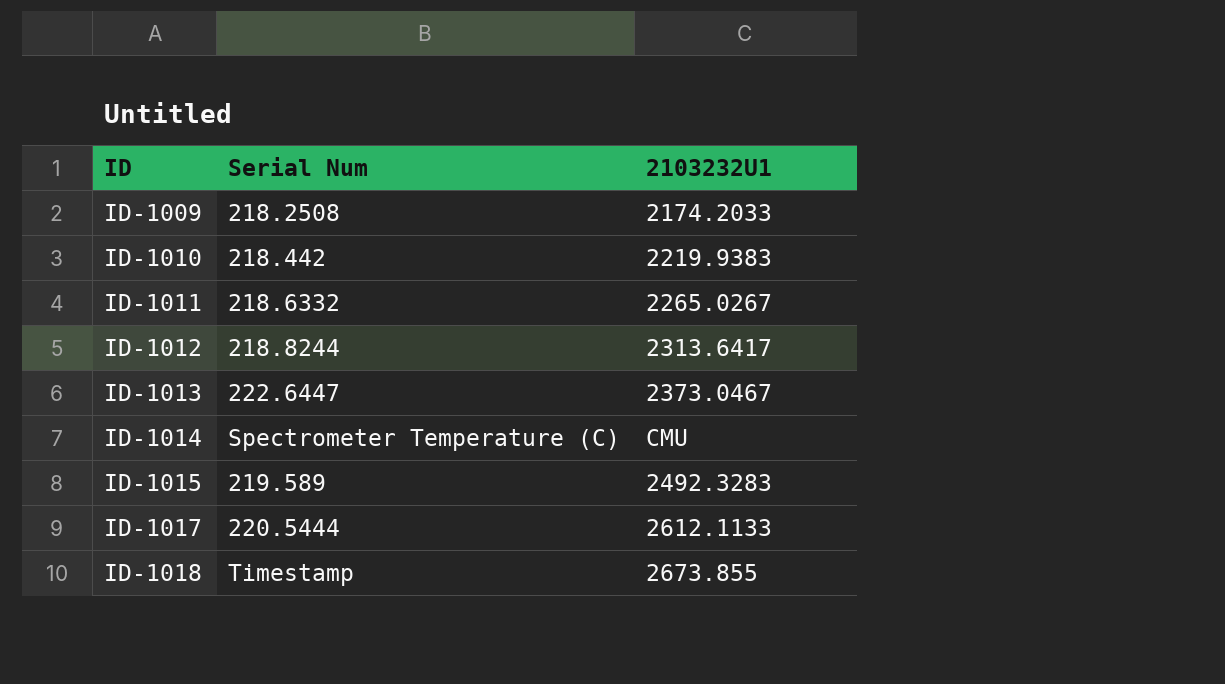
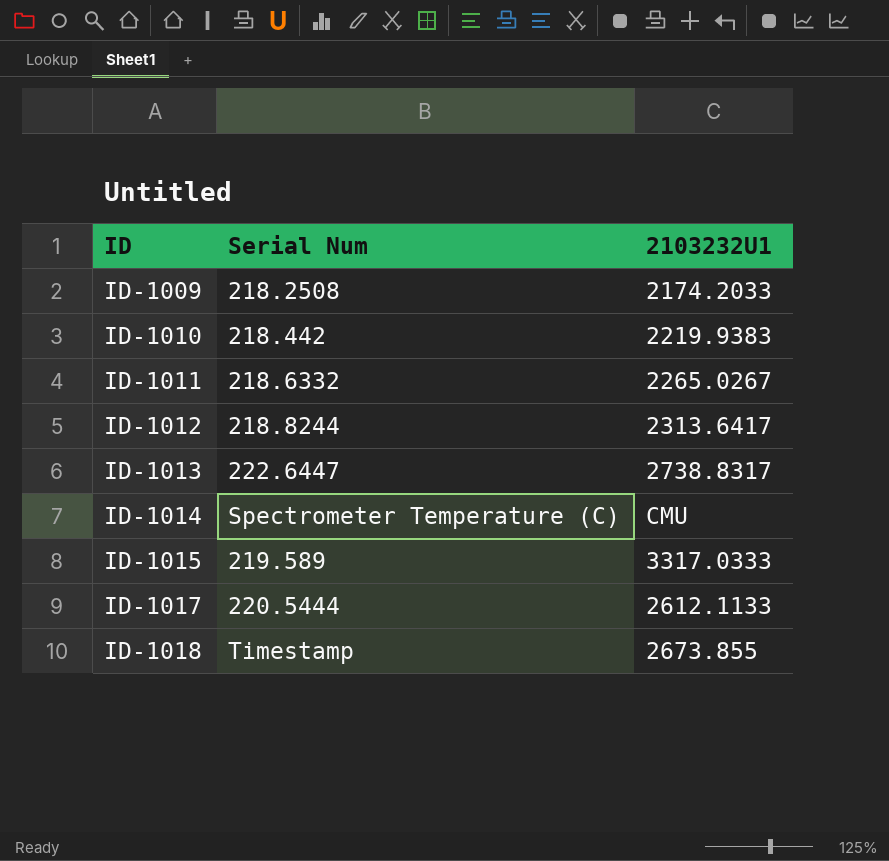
ID-1013 | 2103232U1: 2373.0467 -> 2738.8317
ID-1015 | 2103232U1: 2492.3283 -> 3317.0333

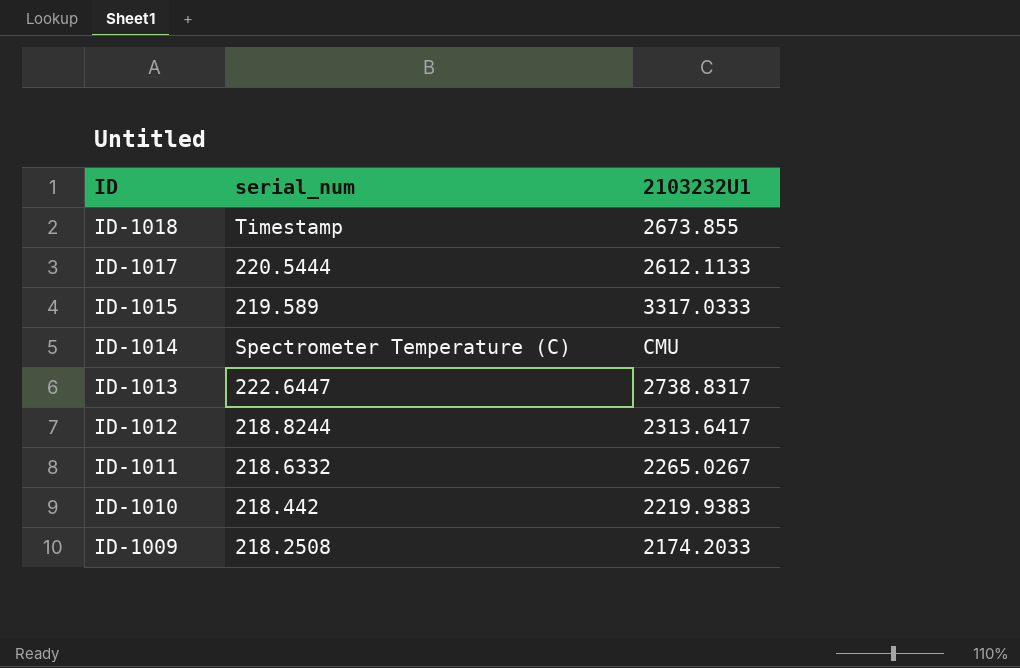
row order: ID ascending -> ID descending
column name: Serial Num -> serial_num

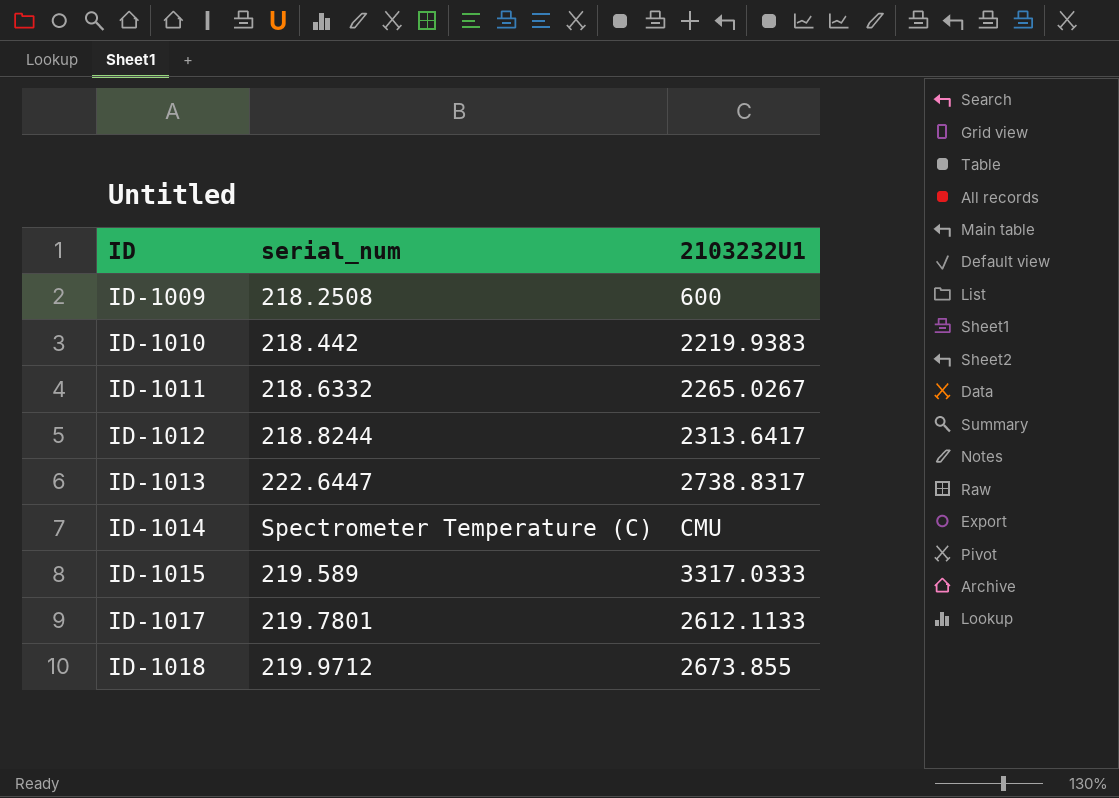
row order: ID descending -> ID ascending
ID-1009 | 2103232U1: 2174.2033 -> 600
ID-1017 | serial_num: 220.5444 -> 219.7801
ID-1018 | serial_num: Timestamp -> 219.9712

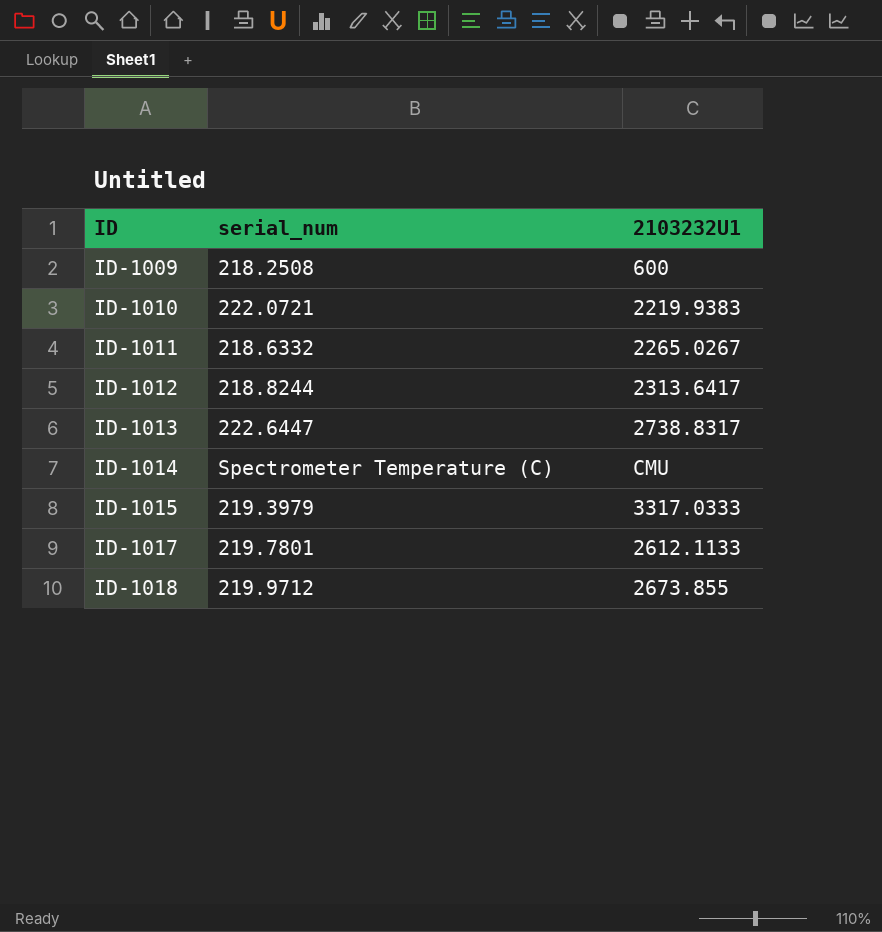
ID-1010 | serial_num: 218.442 -> 222.0721
ID-1015 | serial_num: 219.589 -> 219.3979

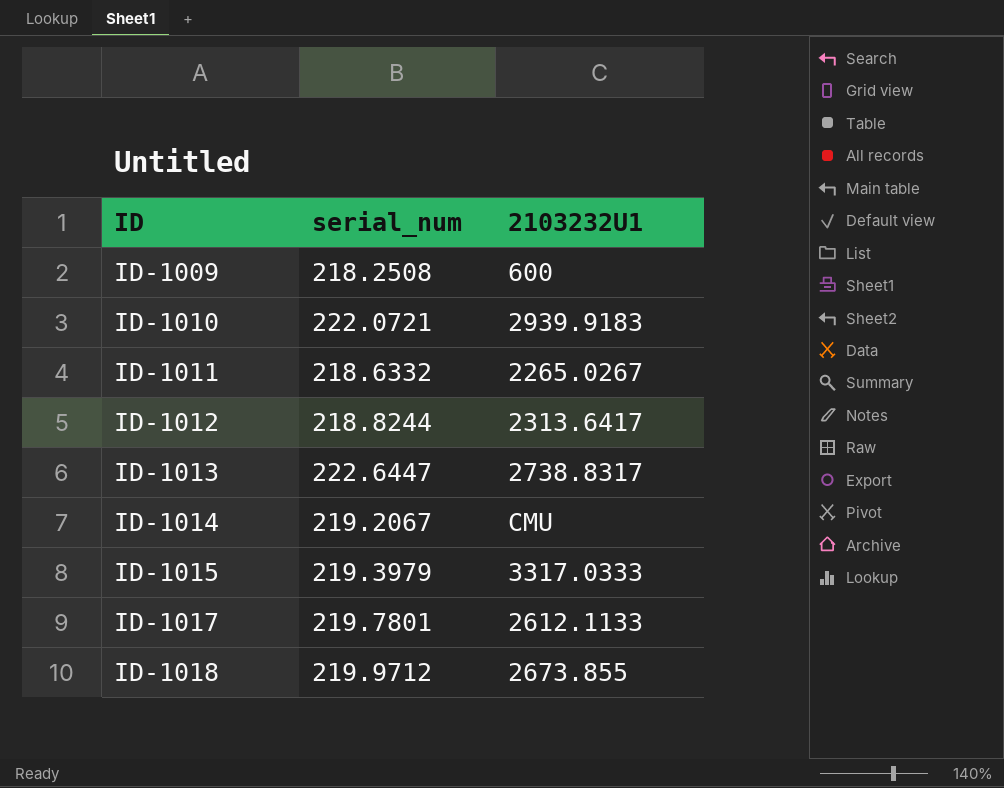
ID-1010 | 2103232U1: 2219.9383 -> 2939.9183
ID-1014 | serial_num: Spectrometer Temperature (C) -> 219.2067

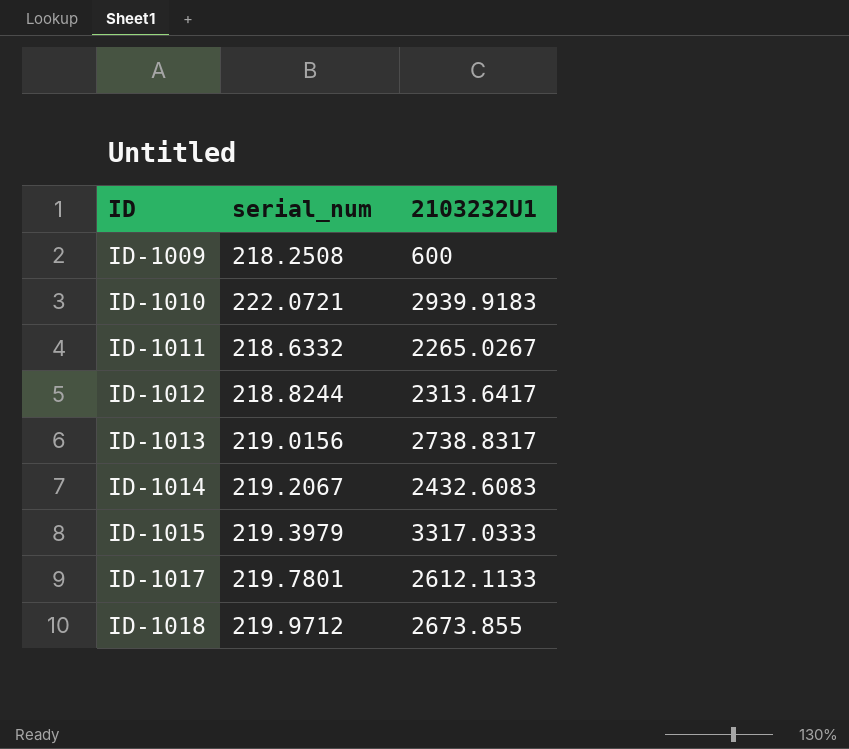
ID-1013 | serial_num: 222.6447 -> 219.0156
ID-1014 | 2103232U1: CMU -> 2432.6083

